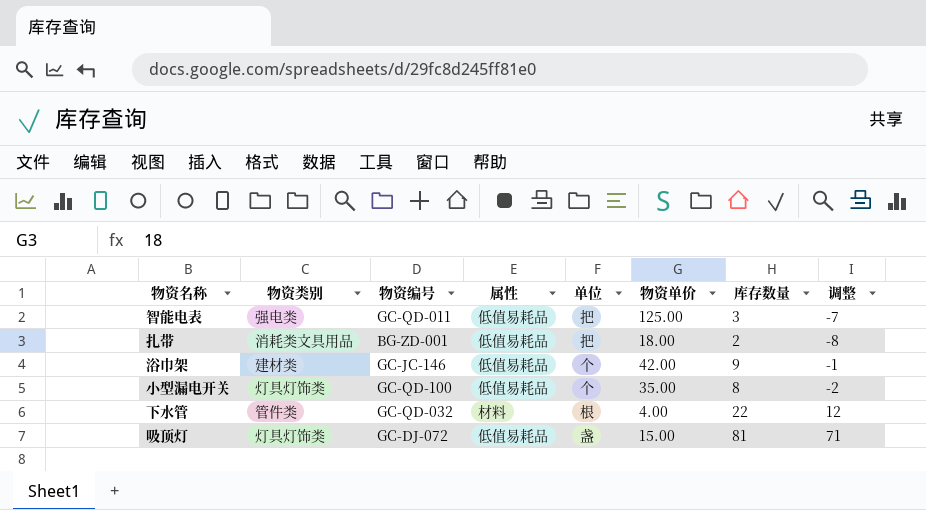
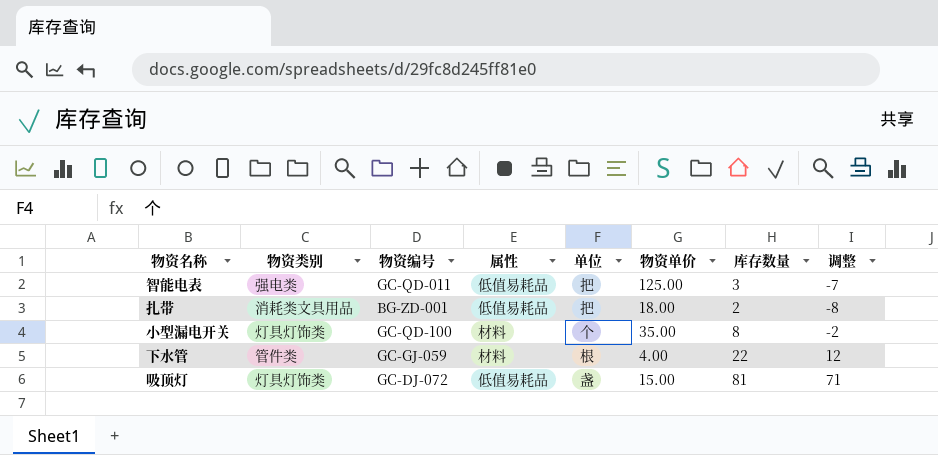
row 浴巾架: 建材类 | GC-JC-146 | 低值易耗品 | 个 | 42.00 | 9 | -1 -> none
小型漏电开关 | 属性: 低值易耗品 -> 材料
下水管 | 物资编号: GC-QD-032 -> GC-GJ-059

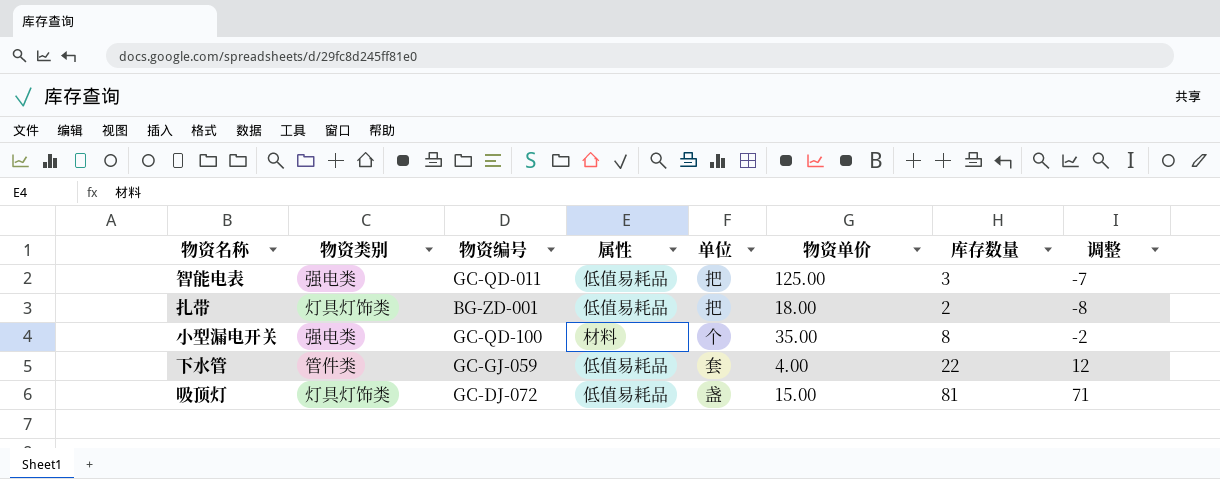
扎带 | 物资类别: 消耗类文具用品 -> 灯具灯饰类
小型漏电开关 | 物资类别: 灯具灯饰类 -> 强电类
下水管 | 属性: 材料 -> 低值易耗品
下水管 | 单位: 根 -> 套

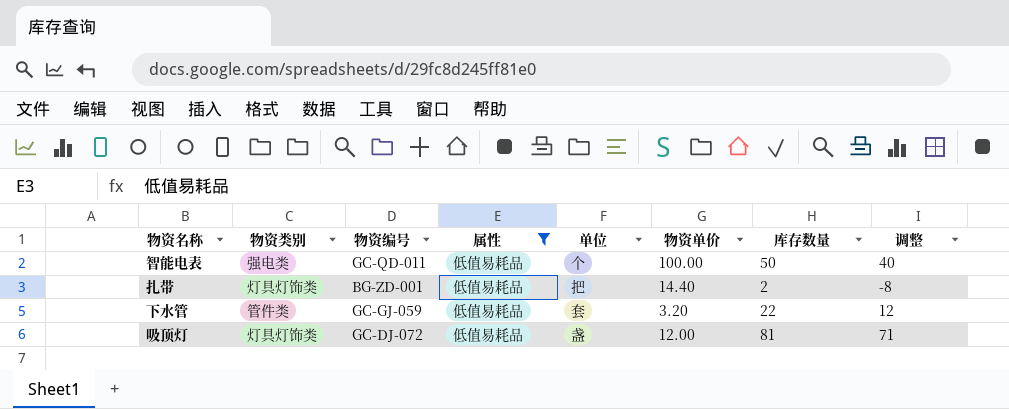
filter: none -> 属性 = 低值易耗品
智能电表 | 单位: 把 -> 个
智能电表 | 物资单价: 125.00 -> 100.00
智能电表 | 库存数量: 3 -> 50
智能电表 | 调整: -7 -> 40
扎带 | 物资单价: 18.00 -> 14.40
下水管 | 物资单价: 4.00 -> 3.20
吸顶灯 | 物资单价: 15.00 -> 12.00

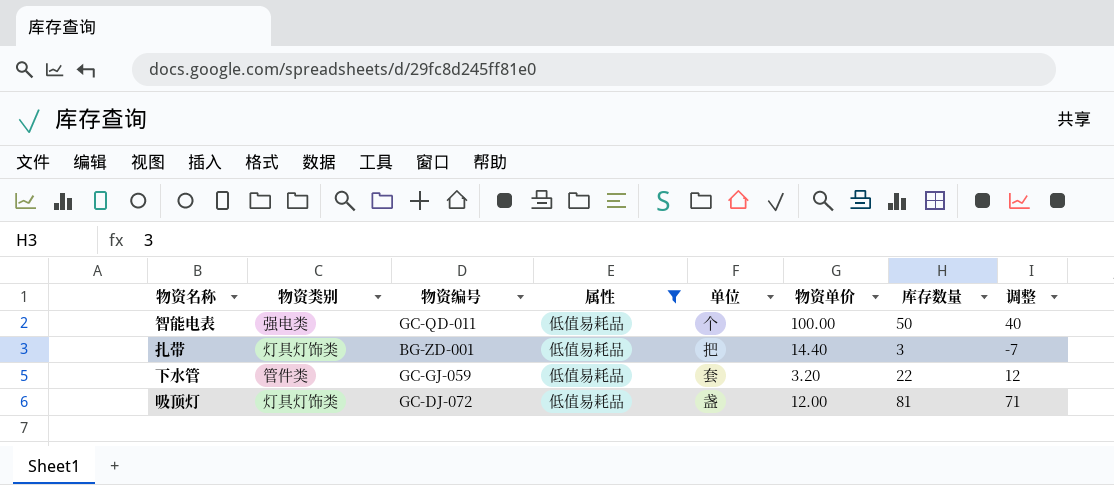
扎带 | 库存数量: 2 -> 3
扎带 | 调整: -8 -> -7

